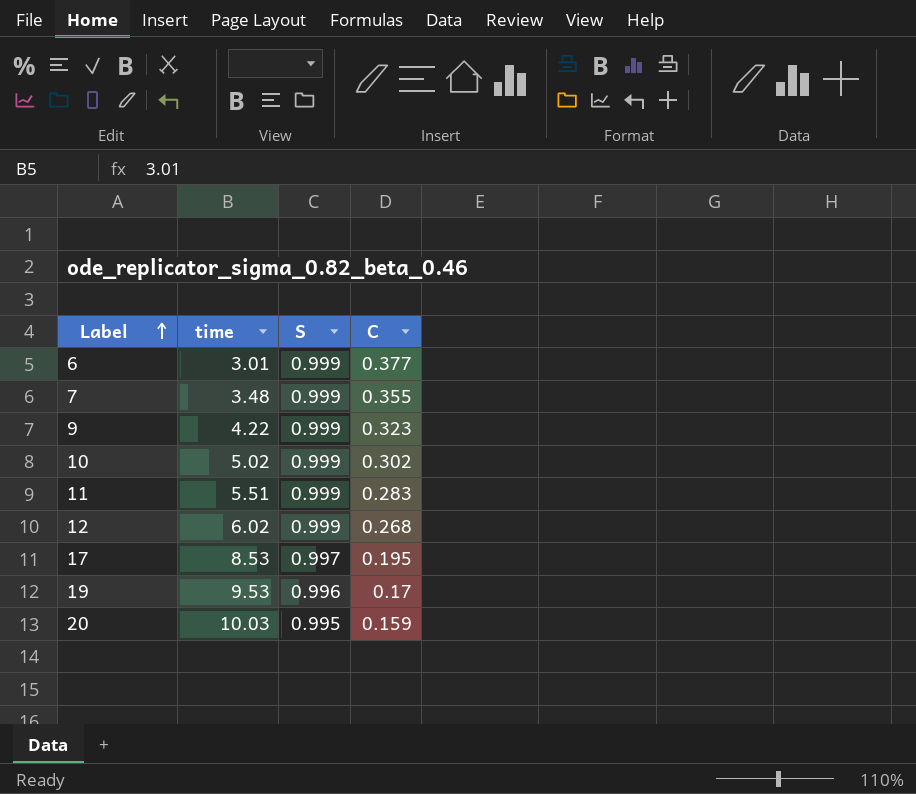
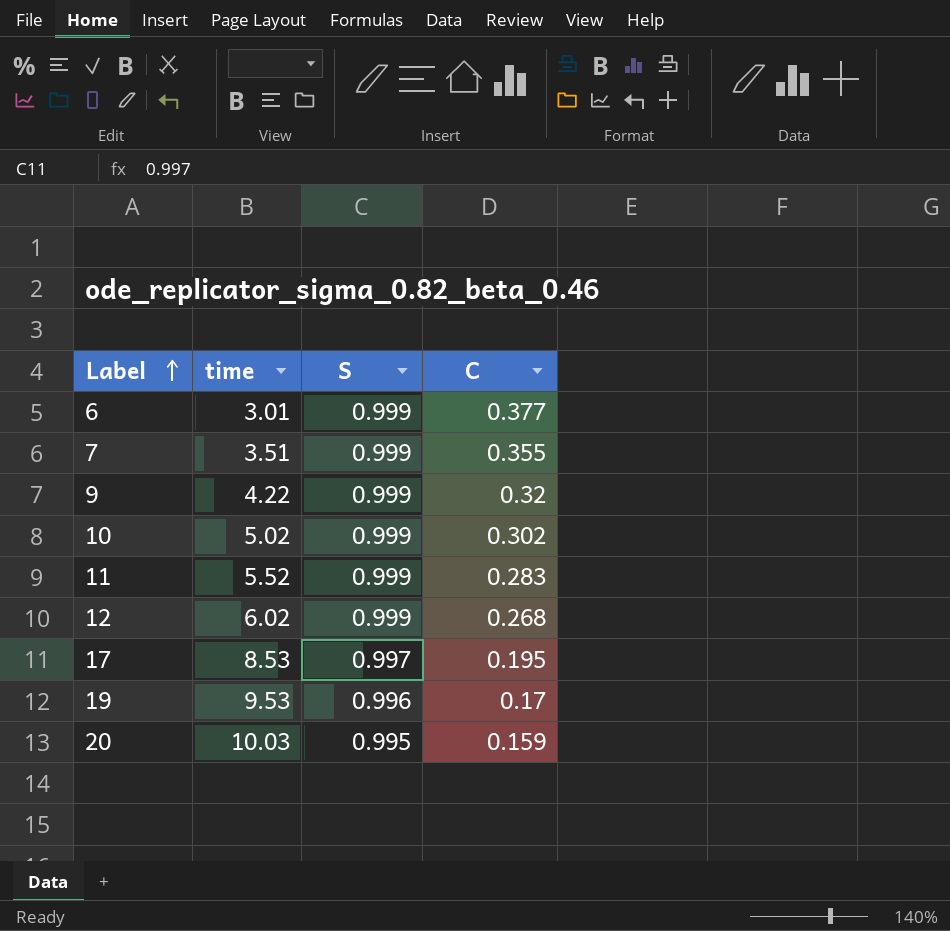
7 | time: 3.48 -> 3.51
9 | C: 0.323 -> 0.32
11 | time: 5.51 -> 5.52

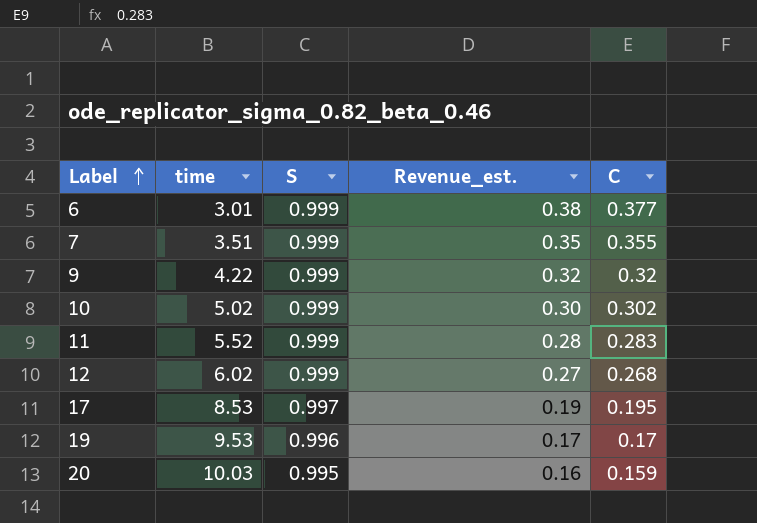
column Revenue_est. | formula: none -> [S] * [C]

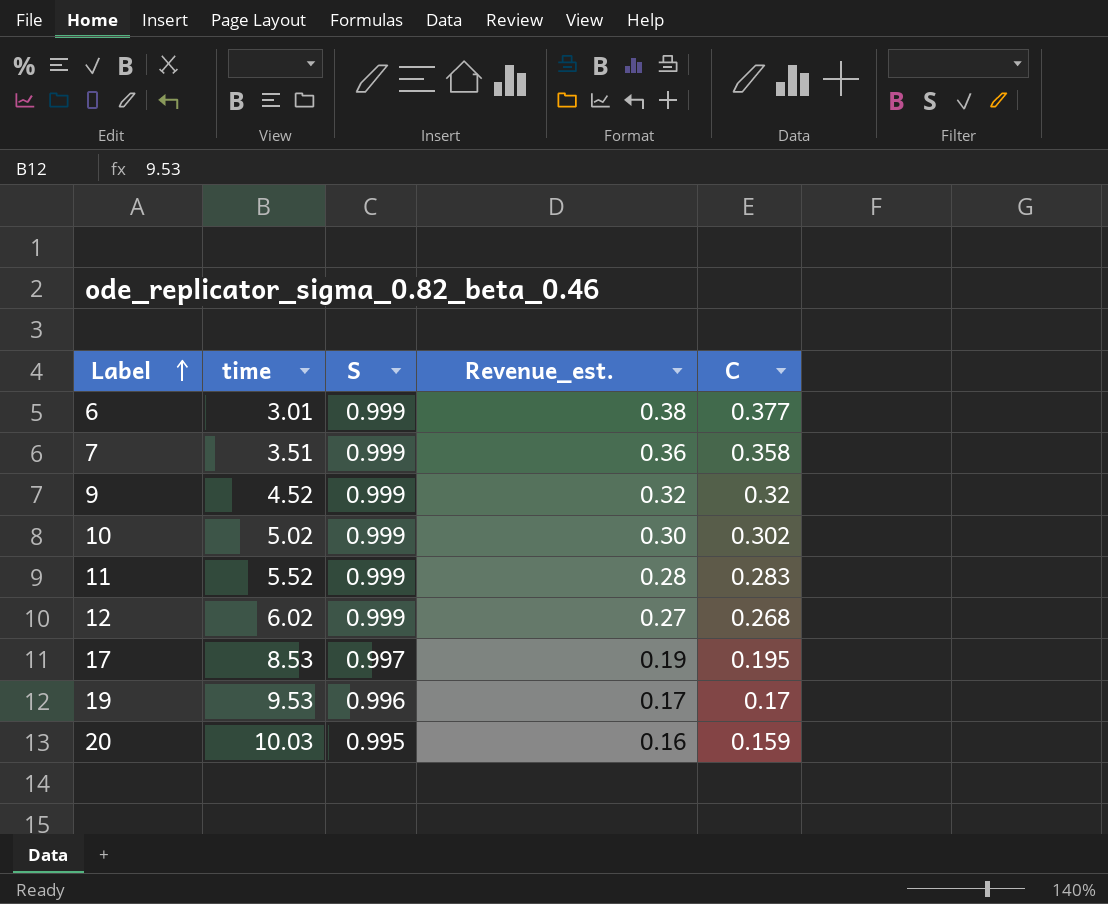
7 | Revenue_est.: 0.35 -> 0.36
7 | C: 0.355 -> 0.358
9 | time: 4.22 -> 4.52

